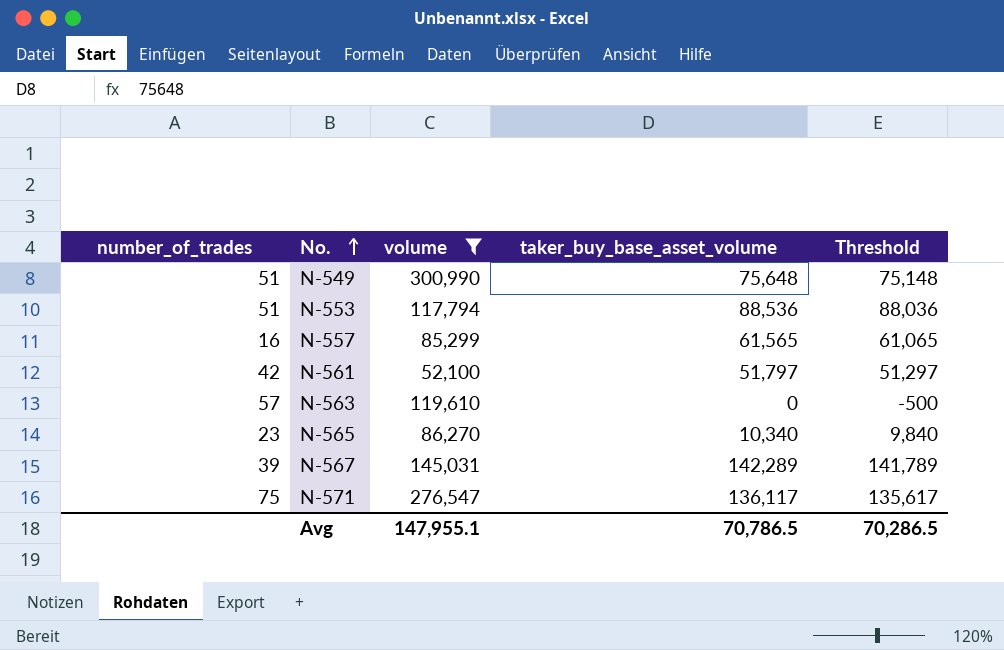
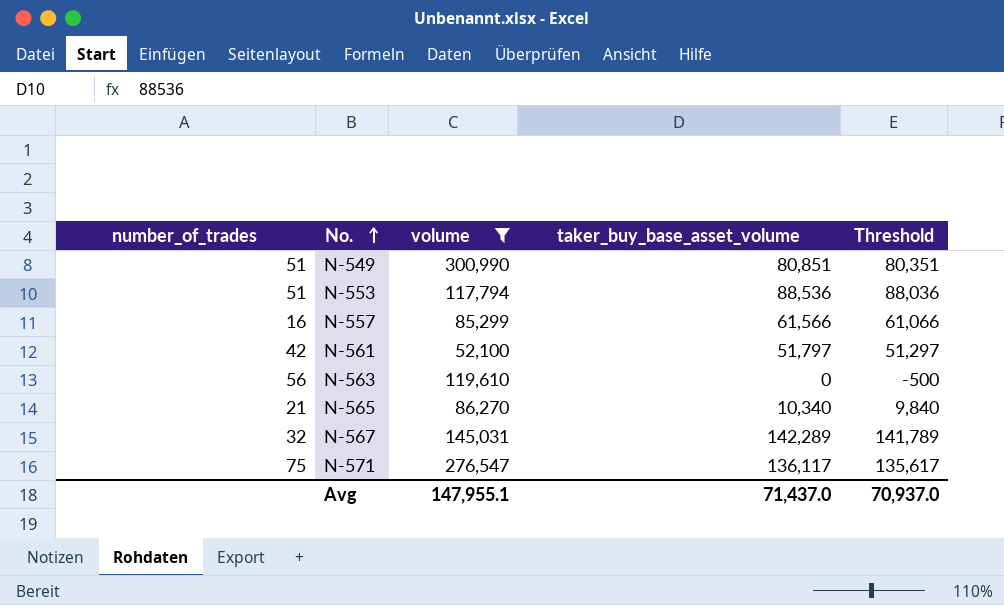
N-549 | taker_buy_base_asset_volume: 75,648 -> 80,851
N-549 | Threshold: 75,148 -> 80,351
N-557 | taker_buy_base_asset_volume: 61,565 -> 61,566
N-557 | Threshold: 61,065 -> 61,066
N-563 | number_of_trades: 57 -> 56
N-565 | number_of_trades: 23 -> 21
N-567 | number_of_trades: 39 -> 32
Avg | taker_buy_base_asset_volume: 70,786.5 -> 71,437.0
Avg | Threshold: 70,286.5 -> 70,937.0

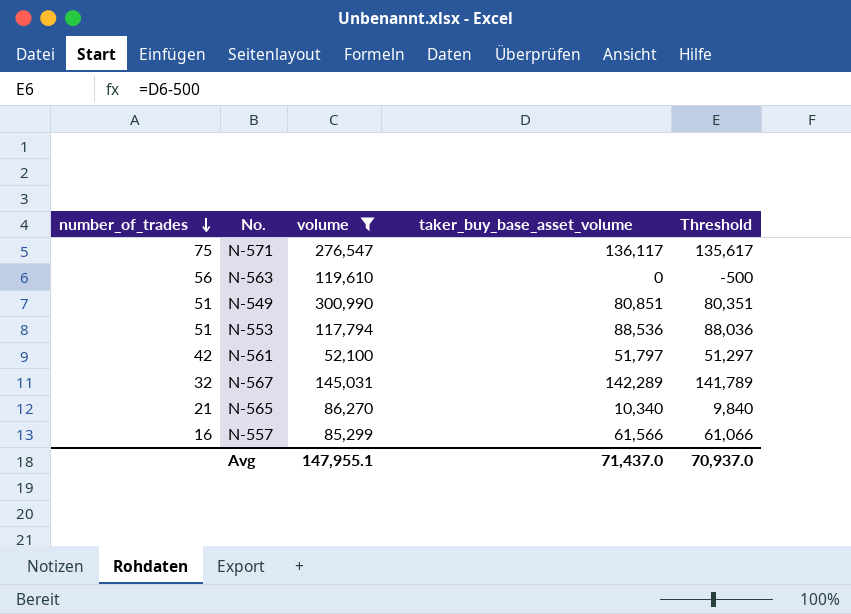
row order: No. ascending -> number_of_trades descending

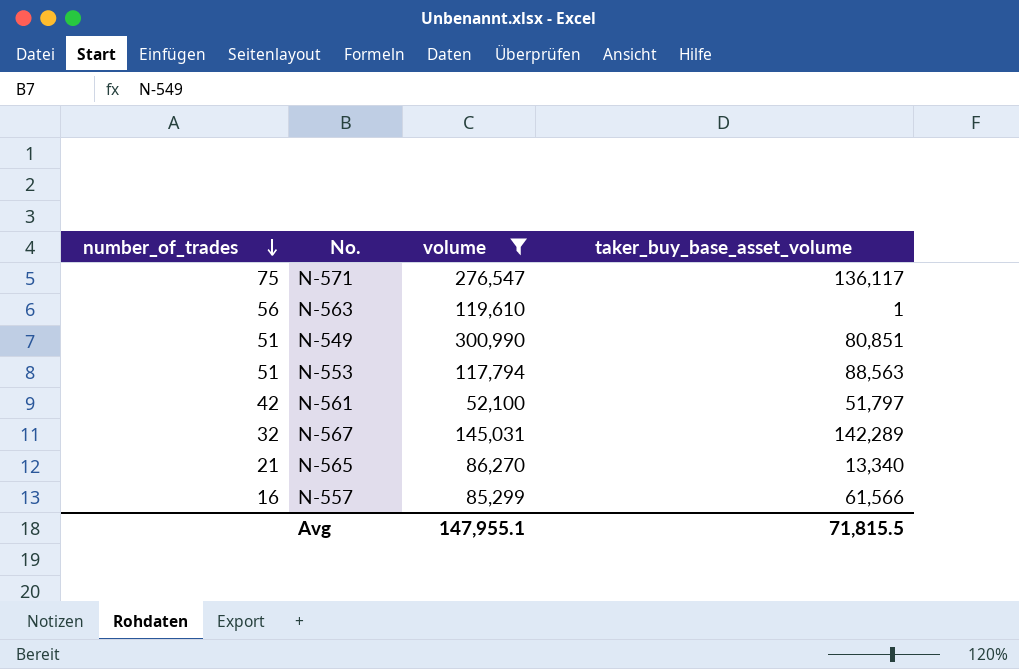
column Threshold | formula: [taker_buy_base_asset_volume] - 500 -> none
N-563 | taker_buy_base_asset_volume: 0 -> 1
N-553 | taker_buy_base_asset_volume: 88,536 -> 88,563
N-565 | taker_buy_base_asset_volume: 10,340 -> 13,340
Avg | taker_buy_base_asset_volume: 71,437.0 -> 71,815.5

